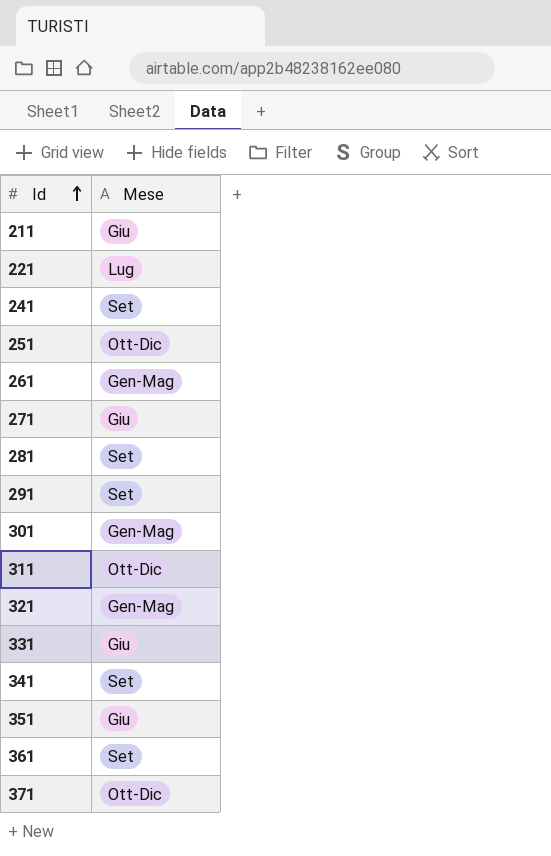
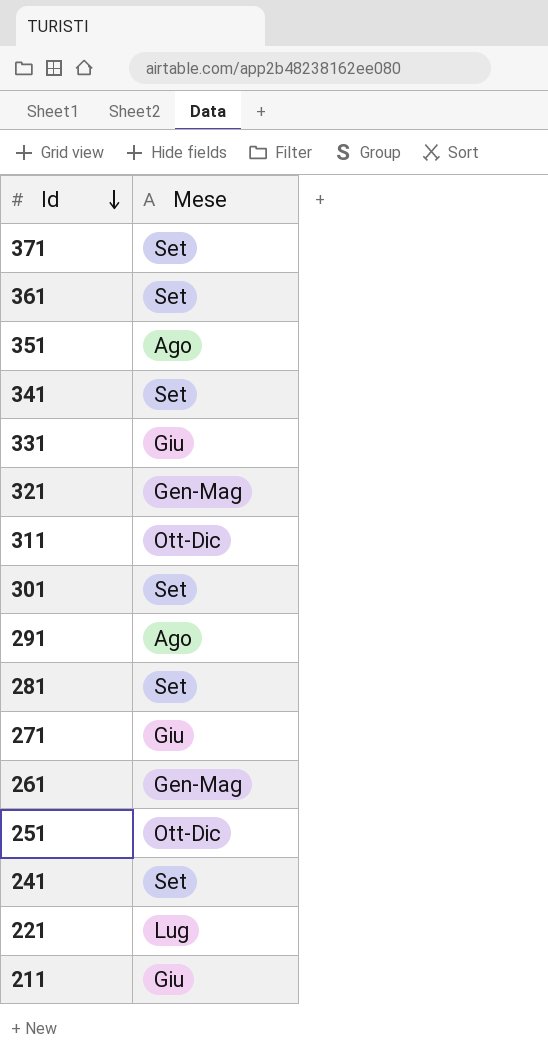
row order: Id ascending -> Id descending
371 | Mese: Ott-Dic -> Set
351 | Mese: Giu -> Ago
301 | Mese: Gen-Mag -> Set
291 | Mese: Set -> Ago

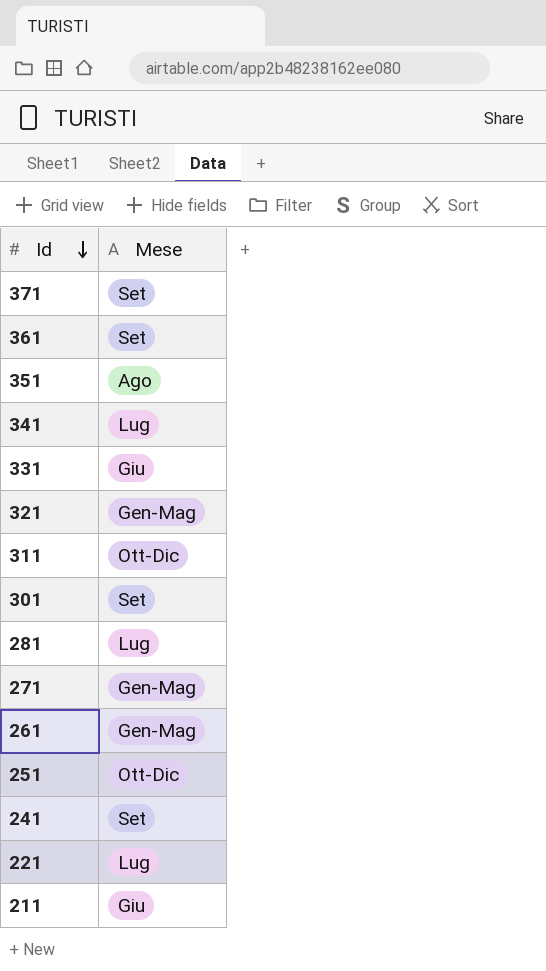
row 291: Ago -> none
341 | Mese: Set -> Lug
281 | Mese: Set -> Lug
271 | Mese: Giu -> Gen-Mag

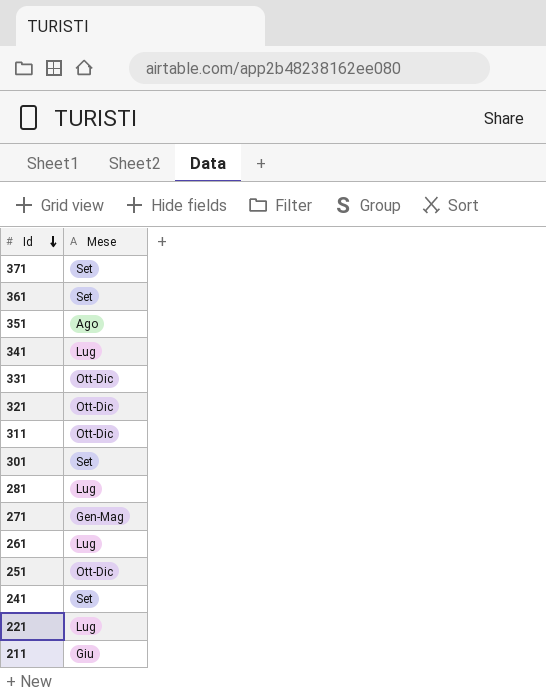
331 | Mese: Giu -> Ott-Dic
321 | Mese: Gen-Mag -> Ott-Dic
261 | Mese: Gen-Mag -> Lug

